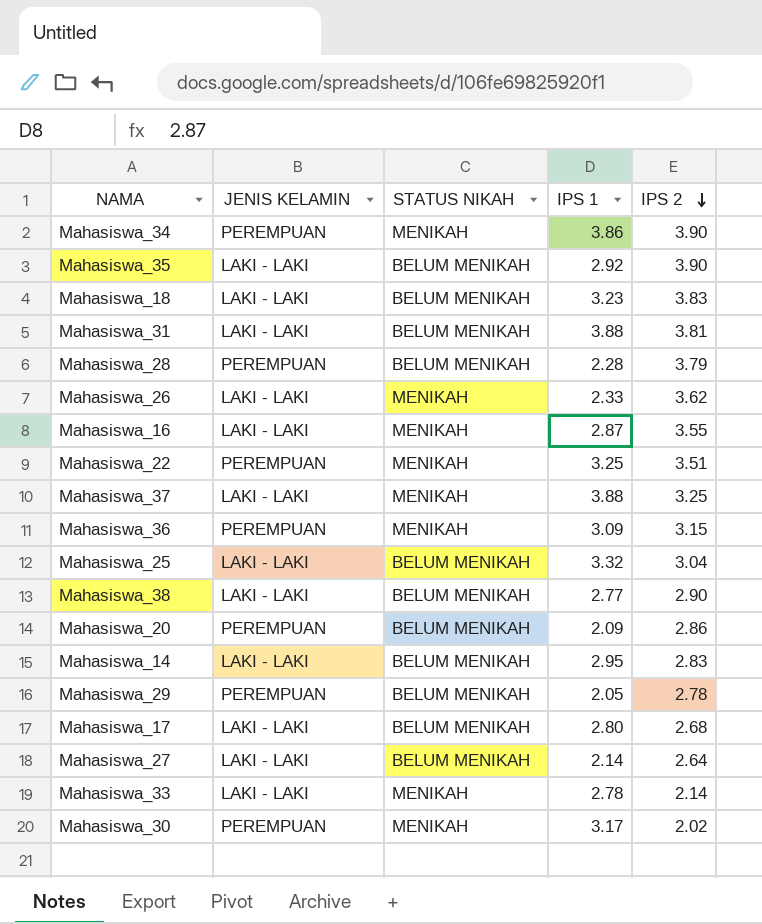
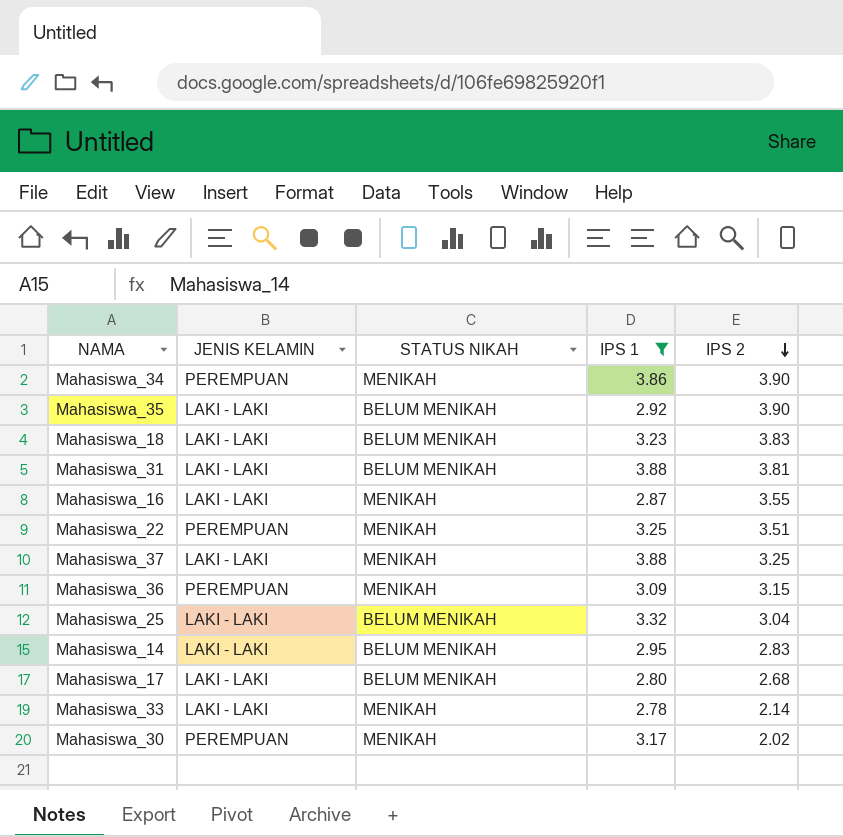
filter: none -> IPS 1 >= 2.78

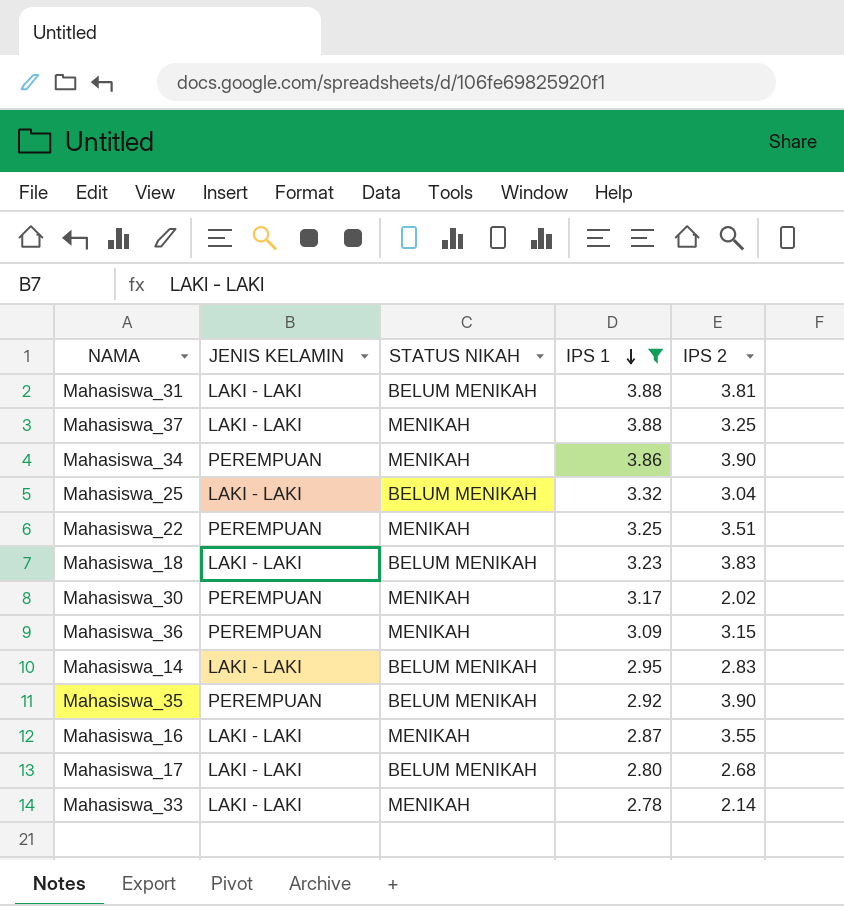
row order: IPS 2 descending -> IPS 1 descending
Mahasiswa_35 | JENIS KELAMIN: LAKI - LAKI -> PEREMPUAN

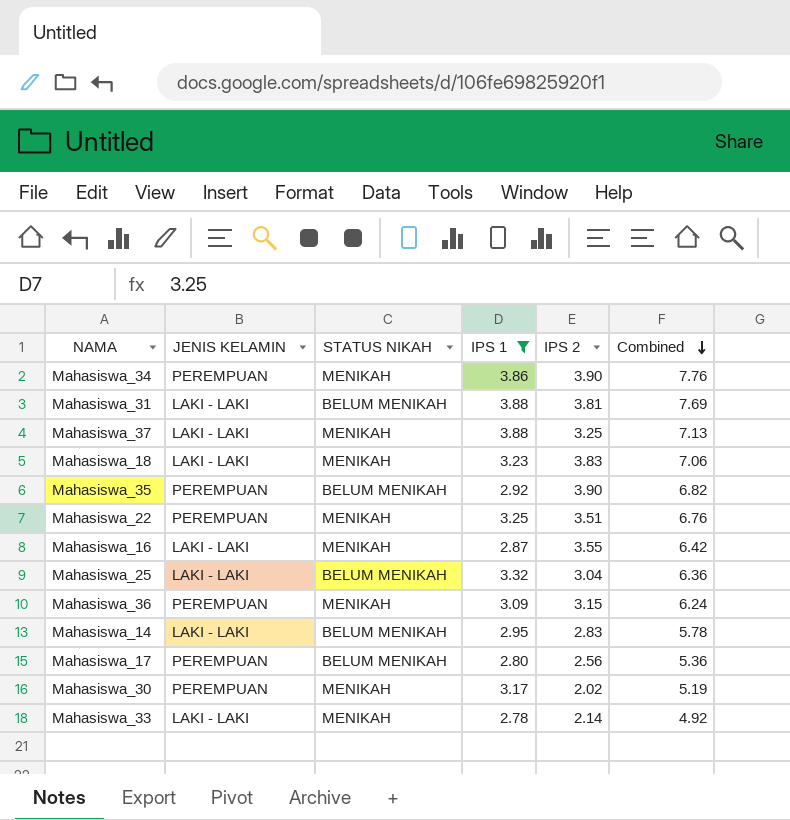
row order: IPS 1 descending -> Combined descending
column Combined | formula: none -> [IPS 1] + [IPS 2]
Mahasiswa_18 | STATUS NIKAH: BELUM MENIKAH -> MENIKAH
Mahasiswa_17 | JENIS KELAMIN: LAKI - LAKI -> PEREMPUAN
Mahasiswa_17 | IPS 2: 2.68 -> 2.56

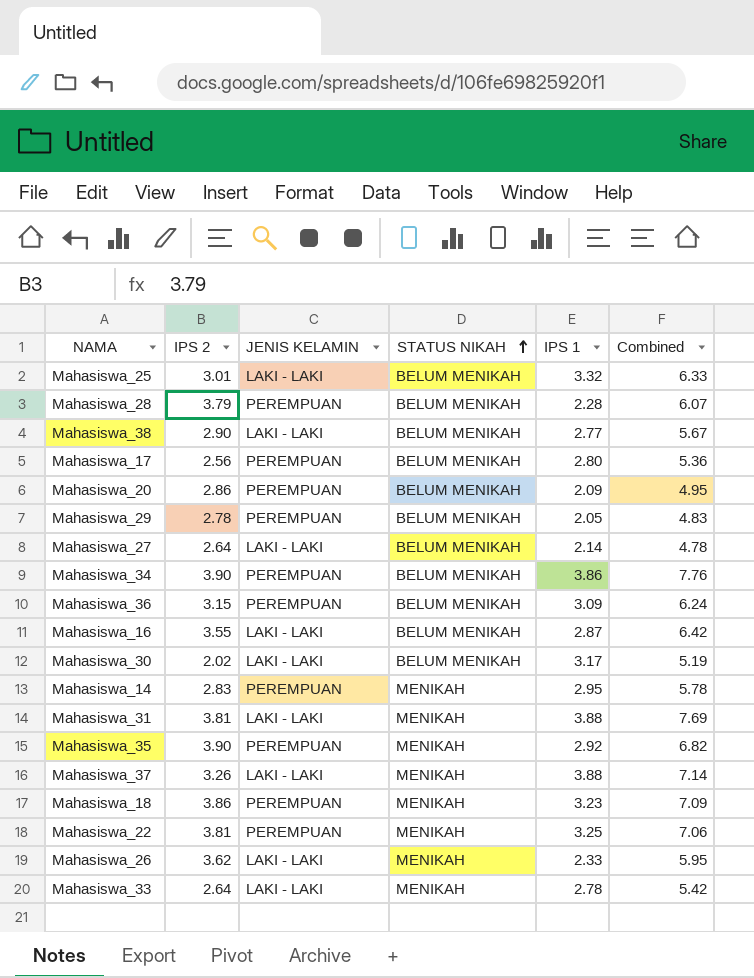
filter: IPS 1 >= 2.78 -> none
row order: Combined descending -> STATUS NIKAH ascending
column IPS 2 | position: 5 -> 2
Mahasiswa_25 | IPS 2: 3.04 -> 3.01
Mahasiswa_25 | Combined: 6.36 -> 6.33
Mahasiswa_34 | STATUS NIKAH: MENIKAH -> BELUM MENIKAH
Mahasiswa_36 | STATUS NIKAH: MENIKAH -> BELUM MENIKAH
Mahasiswa_16 | STATUS NIKAH: MENIKAH -> BELUM MENIKAH
Mahasiswa_30 | JENIS KELAMIN: PEREMPUAN -> LAKI - LAKI
Mahasiswa_30 | STATUS NIKAH: MENIKAH -> BELUM MENIKAH
Mahasiswa_14 | JENIS KELAMIN: LAKI - LAKI -> PEREMPUAN
Mahasiswa_14 | STATUS NIKAH: BELUM MENIKAH -> MENIKAH
Mahasiswa_31 | STATUS NIKAH: BELUM MENIKAH -> MENIKAH
Mahasiswa_35 | STATUS NIKAH: BELUM MENIKAH -> MENIKAH
Mahasiswa_37 | IPS 2: 3.25 -> 3.26
Mahasiswa_37 | Combined: 7.13 -> 7.14
Mahasiswa_18 | IPS 2: 3.83 -> 3.86
Mahasiswa_18 | JENIS KELAMIN: LAKI - LAKI -> PEREMPUAN
Mahasiswa_18 | Combined: 7.06 -> 7.09
Mahasiswa_22 | IPS 2: 3.51 -> 3.81
Mahasiswa_22 | Combined: 6.76 -> 7.06
Mahasiswa_33 | IPS 2: 2.14 -> 2.64
Mahasiswa_33 | Combined: 4.92 -> 5.42

